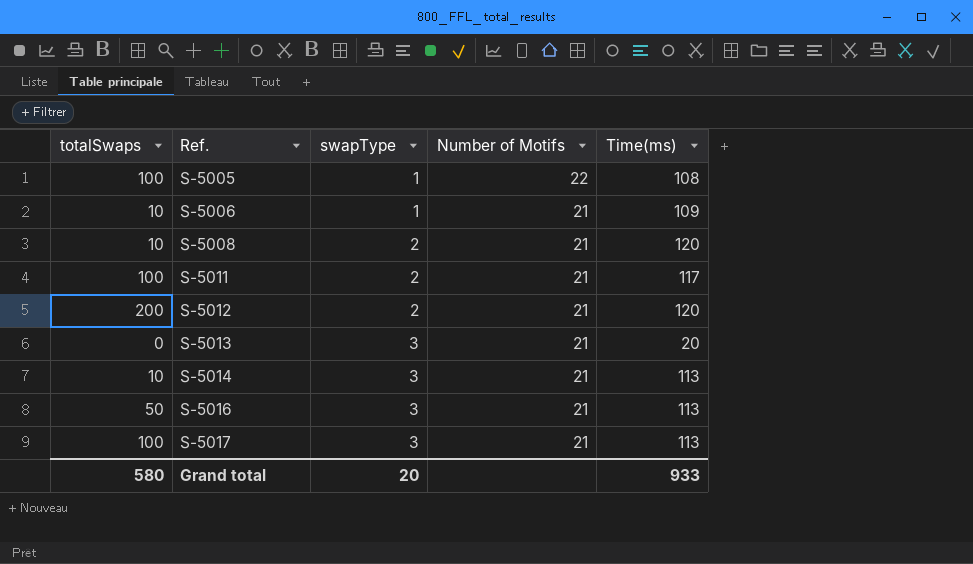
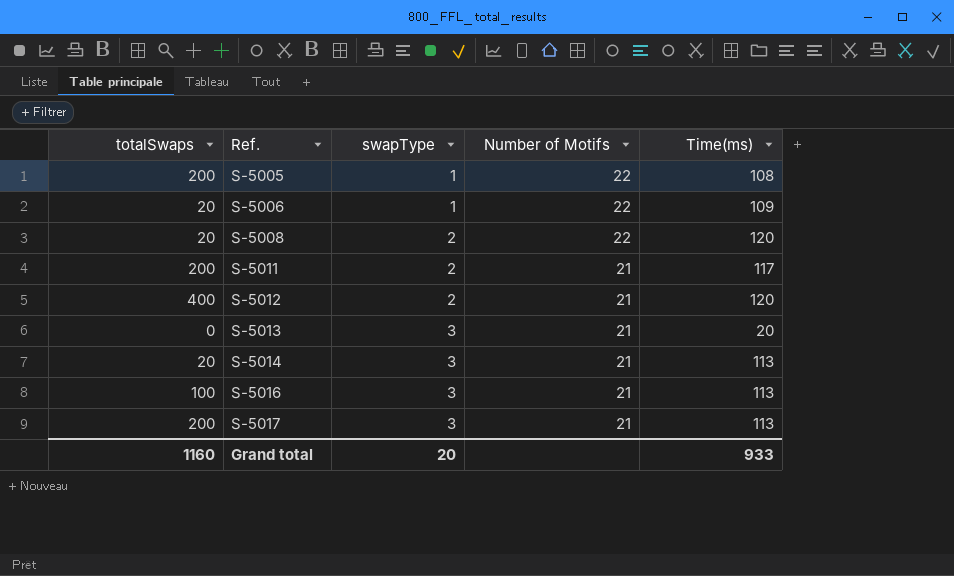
S-5005 | totalSwaps: 100 -> 200
S-5006 | totalSwaps: 10 -> 20
S-5006 | Number of Motifs: 21 -> 22
S-5008 | totalSwaps: 10 -> 20
S-5008 | Number of Motifs: 21 -> 22
S-5011 | totalSwaps: 100 -> 200
S-5012 | totalSwaps: 200 -> 400
S-5014 | totalSwaps: 10 -> 20
S-5016 | totalSwaps: 50 -> 100
S-5017 | totalSwaps: 100 -> 200
Grand total | totalSwaps: 580 -> 1160

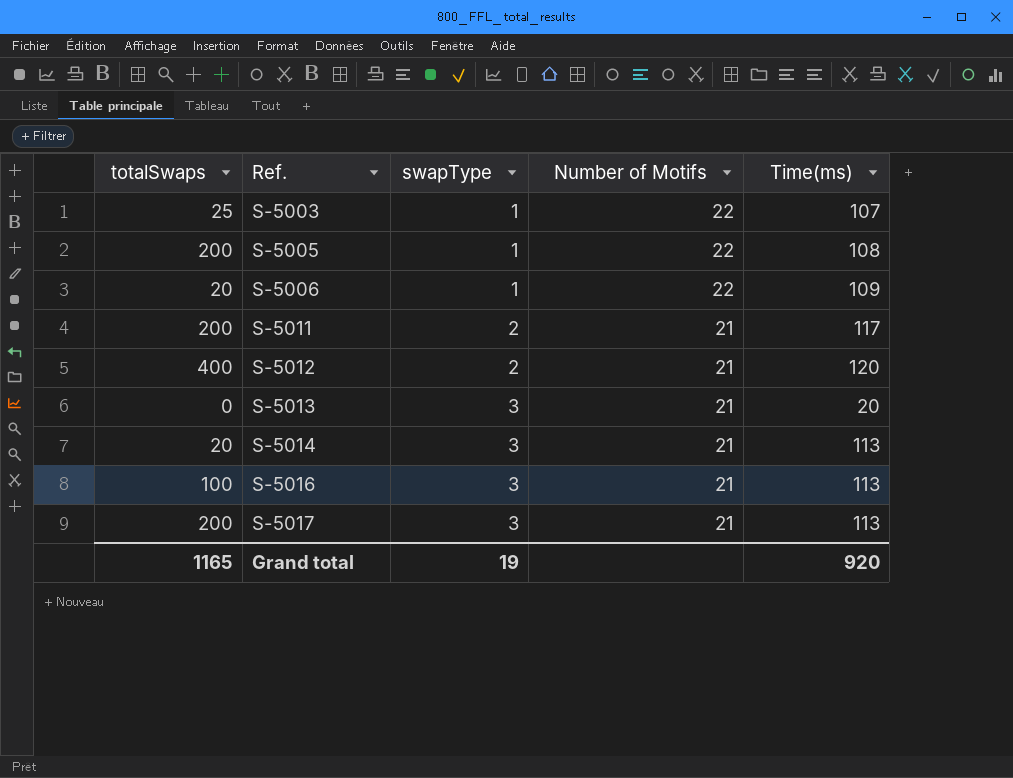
row S-5008: 20 | 2 | 22 | 120 -> none
row S-5003: none -> 25 | 1 | 22 | 107
Grand total | totalSwaps: 1160 -> 1165
Grand total | swapType: 20 -> 19
Grand total | Time(ms): 933 -> 920

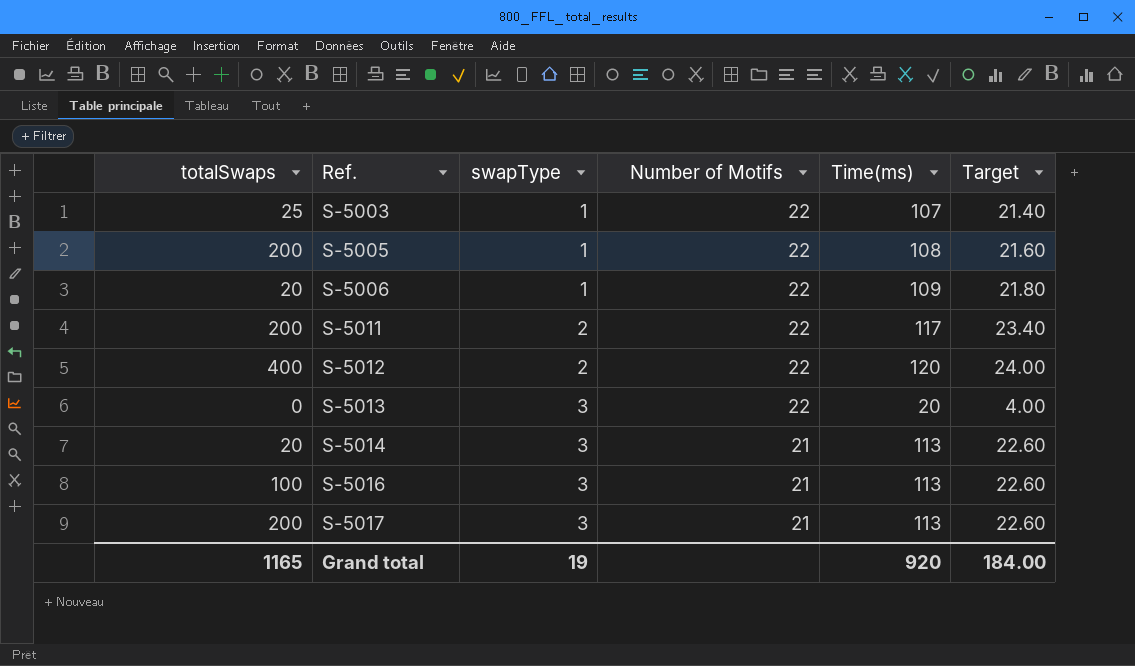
column Target | formula: none -> [Time(ms)] * 0.2
S-5011 | Number of Motifs: 21 -> 22
S-5012 | Number of Motifs: 21 -> 22
S-5013 | Number of Motifs: 21 -> 22

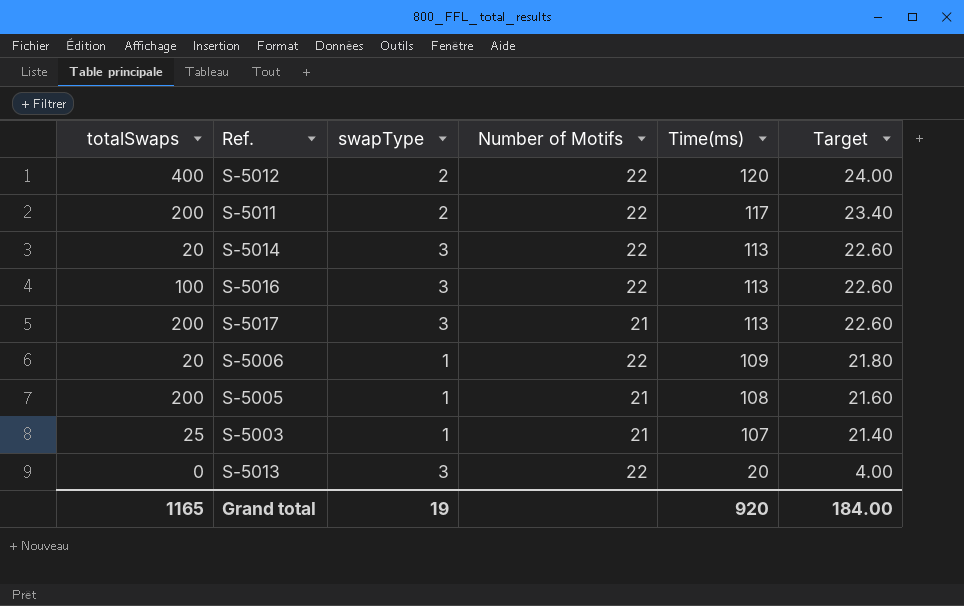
row order: Ref. ascending -> Time(ms) descending
S-5014 | Number of Motifs: 21 -> 22
S-5016 | Number of Motifs: 21 -> 22
S-5005 | Number of Motifs: 22 -> 21
S-5003 | Number of Motifs: 22 -> 21

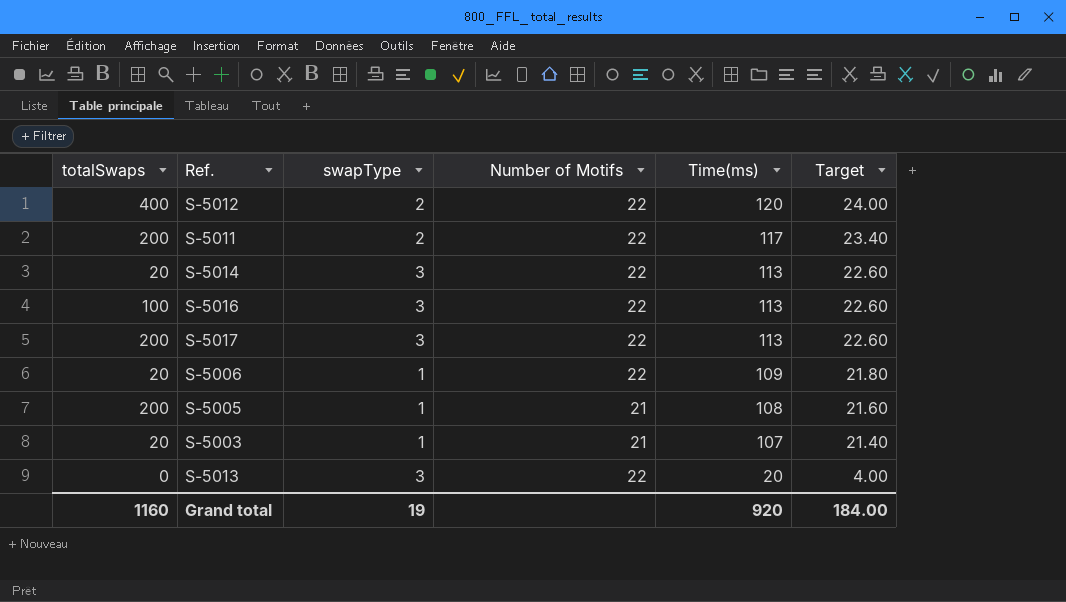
S-5017 | Number of Motifs: 21 -> 22
S-5003 | totalSwaps: 25 -> 20
Grand total | totalSwaps: 1165 -> 1160

